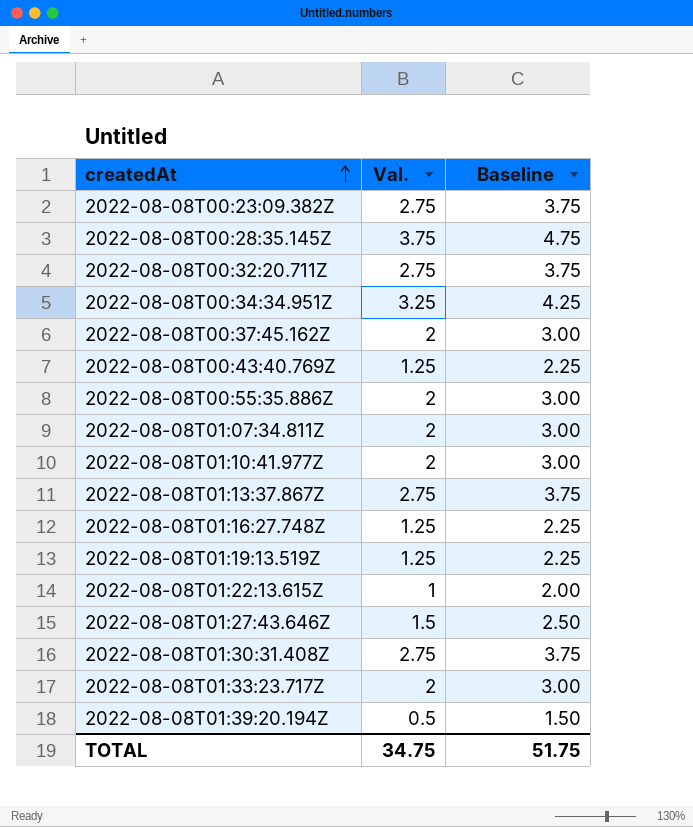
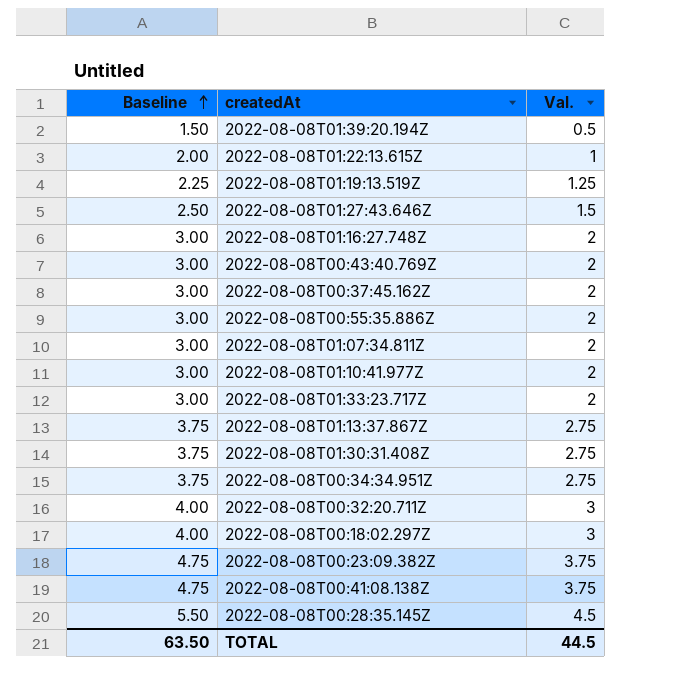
row order: createdAt ascending -> Baseline ascending
column Baseline | position: 3 -> 1
2022-08-08T01:16:27.748Z | Baseline: 2.25 -> 3.00
2022-08-08T01:16:27.748Z | Val.: 1.25 -> 2
2022-08-08T00:43:40.769Z | Baseline: 2.25 -> 3.00
2022-08-08T00:43:40.769Z | Val.: 1.25 -> 2
2022-08-08T00:34:34.951Z | Baseline: 4.25 -> 3.75
2022-08-08T00:34:34.951Z | Val.: 3.25 -> 2.75
2022-08-08T00:32:20.711Z | Baseline: 3.75 -> 4.00
2022-08-08T00:32:20.711Z | Val.: 2.75 -> 3
row 2022-08-08T00:18:02.297Z: none -> 4.00 | 3
2022-08-08T00:23:09.382Z | Baseline: 3.75 -> 4.75
2022-08-08T00:23:09.382Z | Val.: 2.75 -> 3.75
row 2022-08-08T00:41:08.138Z: none -> 4.75 | 3.75
2022-08-08T00:28:35.145Z | Baseline: 4.75 -> 5.50
2022-08-08T00:28:35.145Z | Val.: 3.75 -> 4.5
TOTAL | Baseline: 51.75 -> 63.50
TOTAL | Val.: 34.75 -> 44.5

